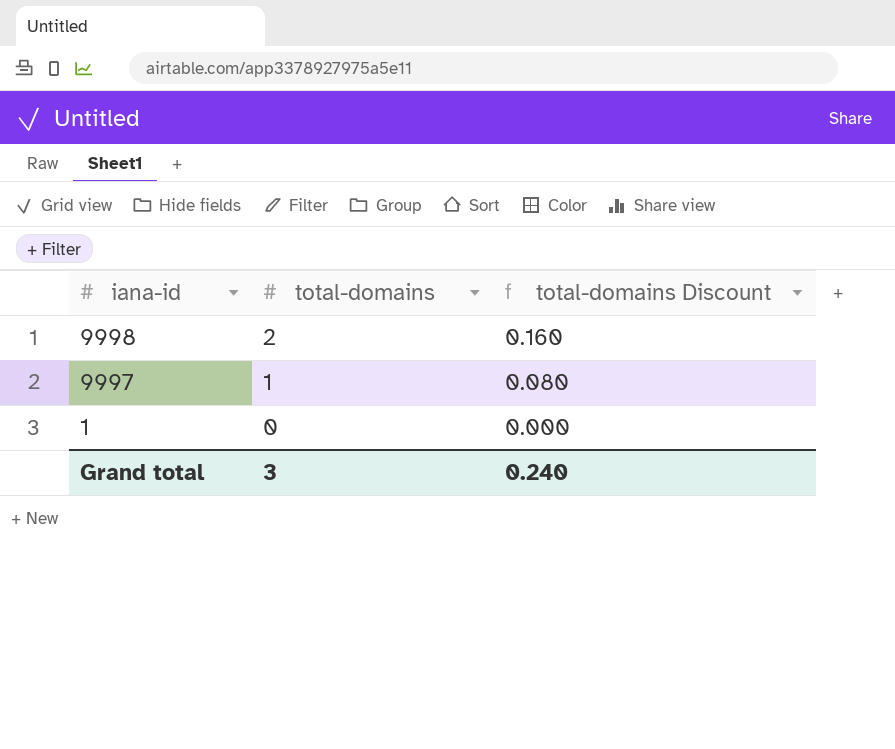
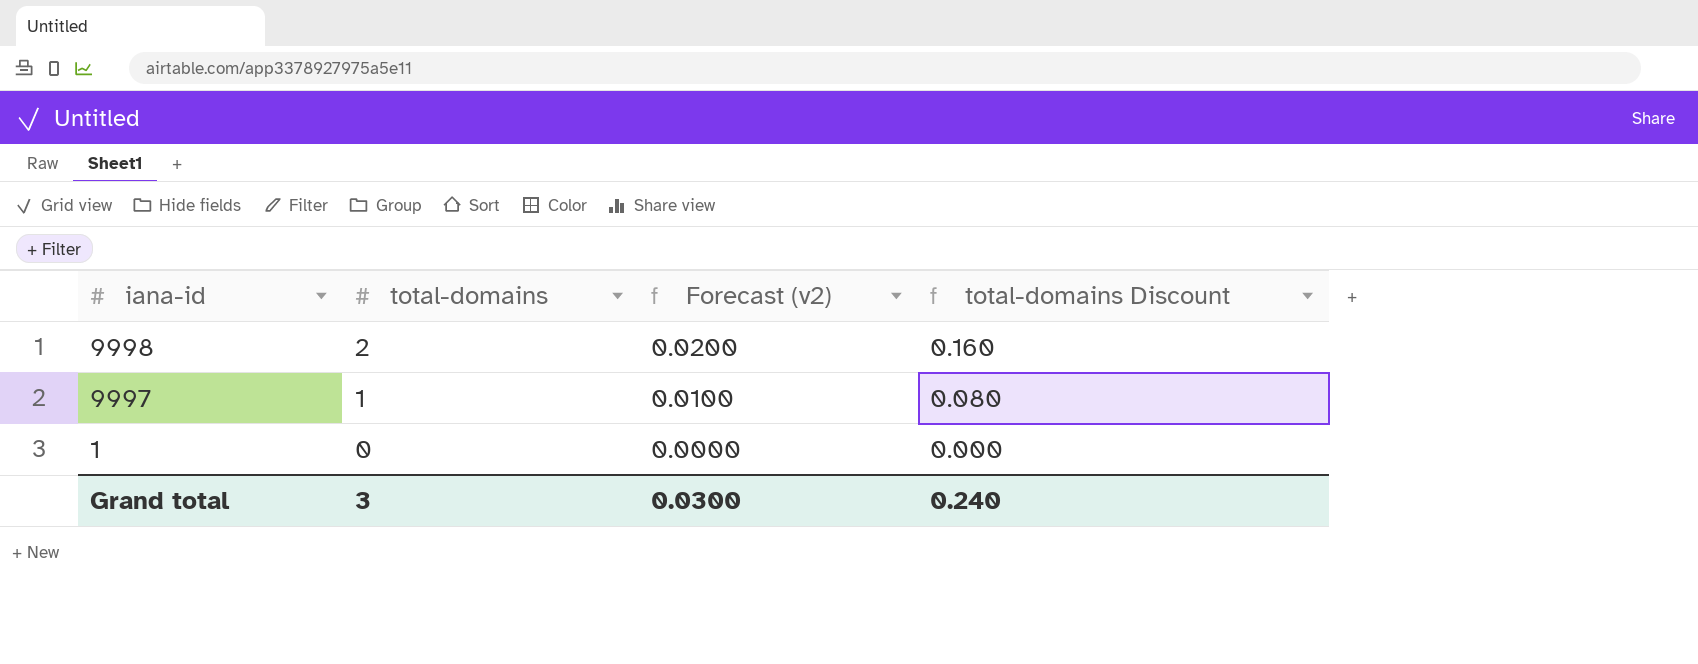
column Forecast (v2) | formula: none -> [total-domains] * 0.01

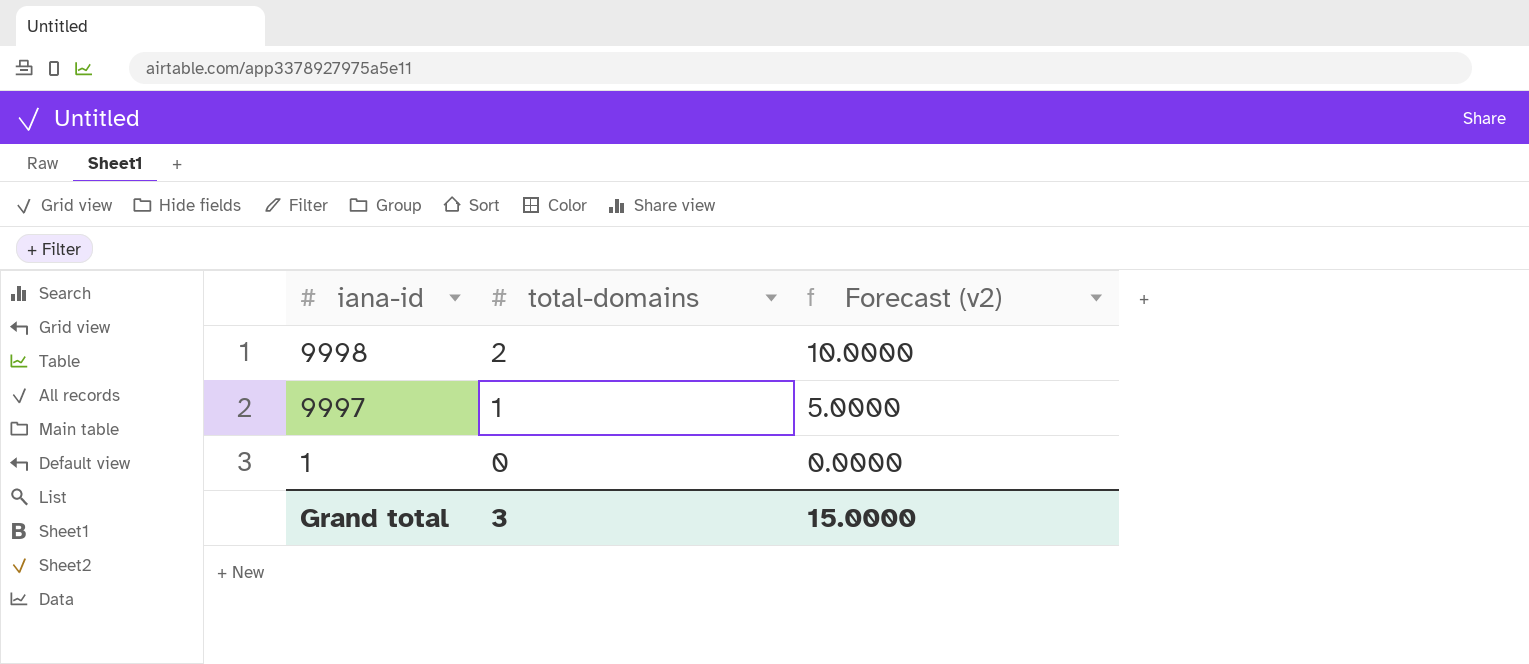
column total-domains Discount | formula: [total-domains] * 0.08 -> none
column Forecast (v2) | formula: [total-domains] * 0.01 -> [total-domains] * 5
Grand total | Forecast (v2): 0.0300 -> 15.0000

